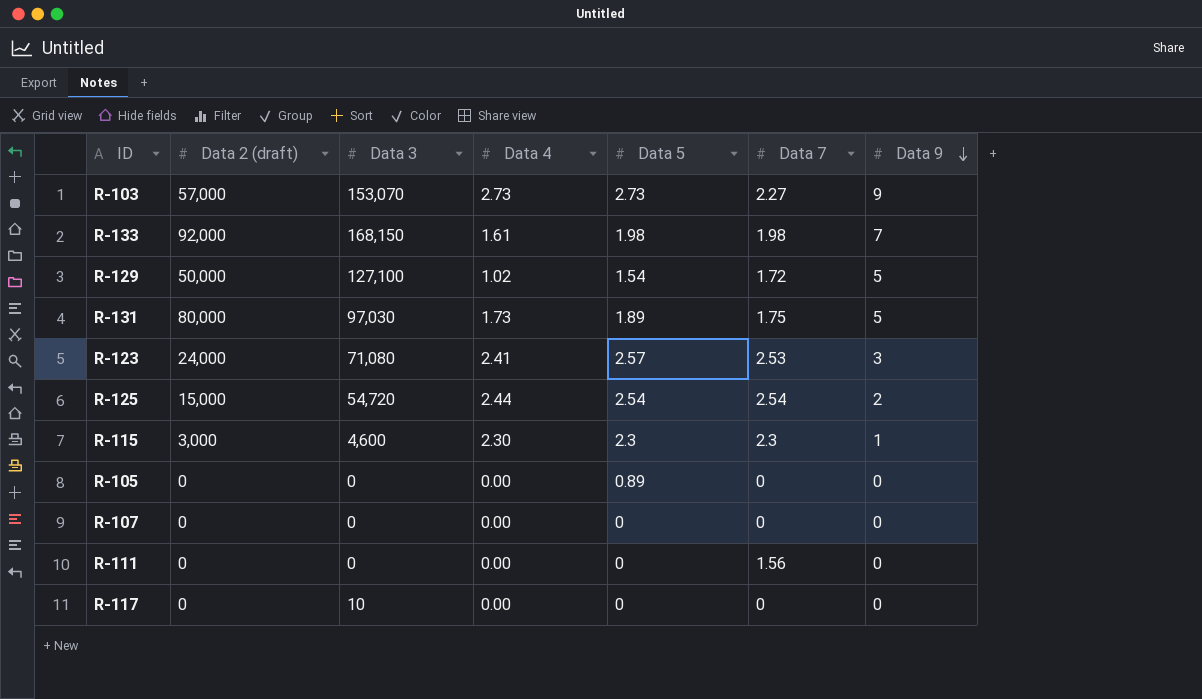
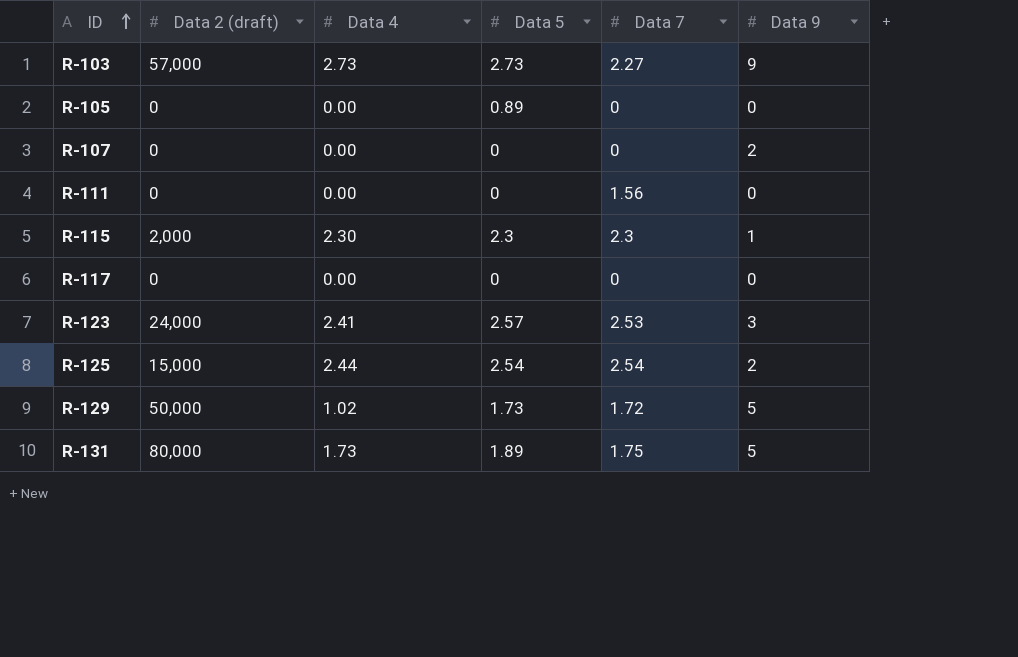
row order: Data 9 descending -> ID ascending
column Data 3 | position: 3 -> none
row R-133: 92,000 | 168,150 | 1.61 | 1.98 | 1.98 | 7 -> none
R-107 | Data 9: 0 -> 2
R-115 | Data 2 (draft): 3,000 -> 2,000
R-129 | Data 5: 1.54 -> 1.73

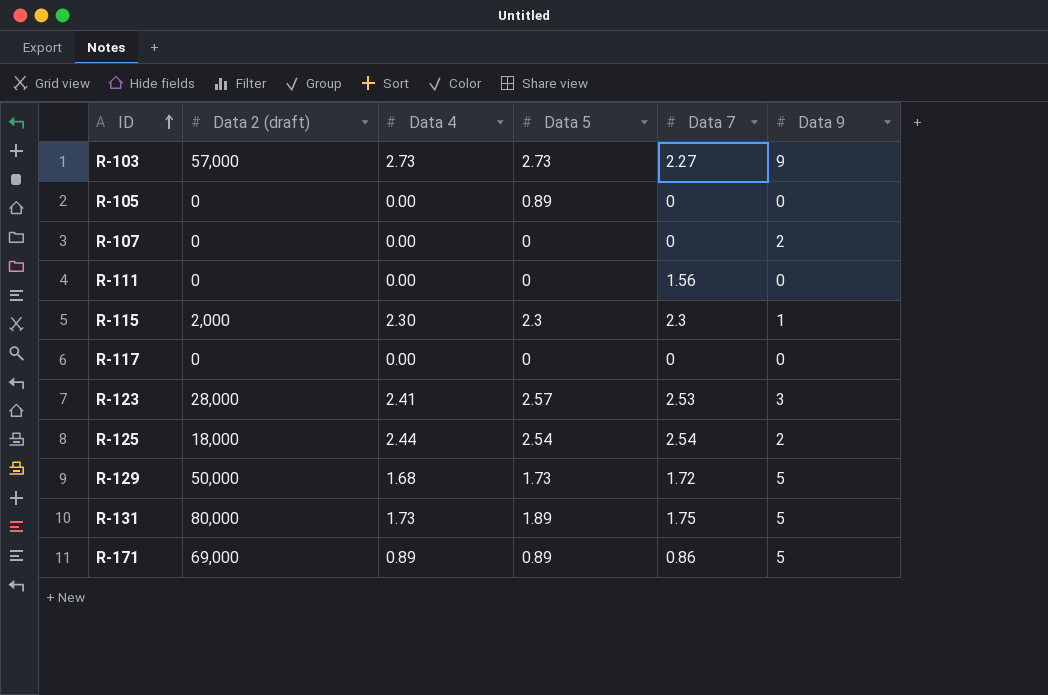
R-123 | Data 2 (draft): 24,000 -> 28,000
R-125 | Data 2 (draft): 15,000 -> 18,000
R-129 | Data 4: 1.02 -> 1.68
row R-171: none -> 69,000 | 0.89 | 0.89 | 0.86 | 5

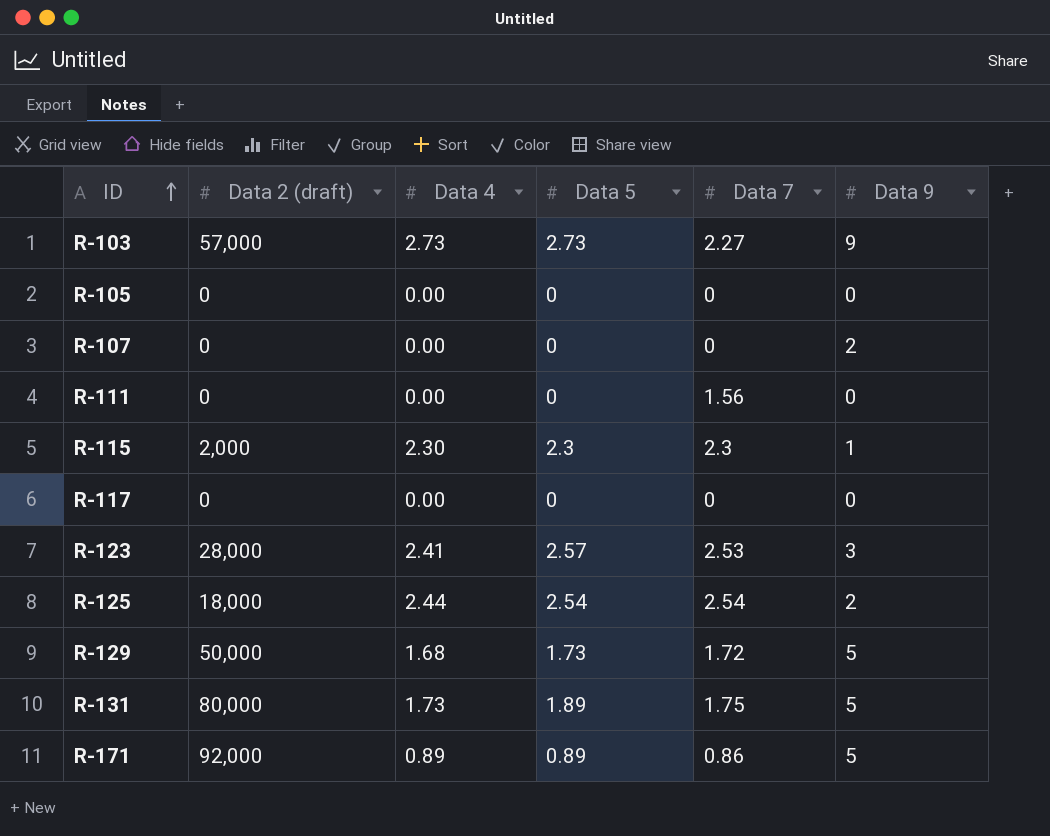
R-105 | Data 5: 0.89 -> 0
R-171 | Data 2 (draft): 69,000 -> 92,000

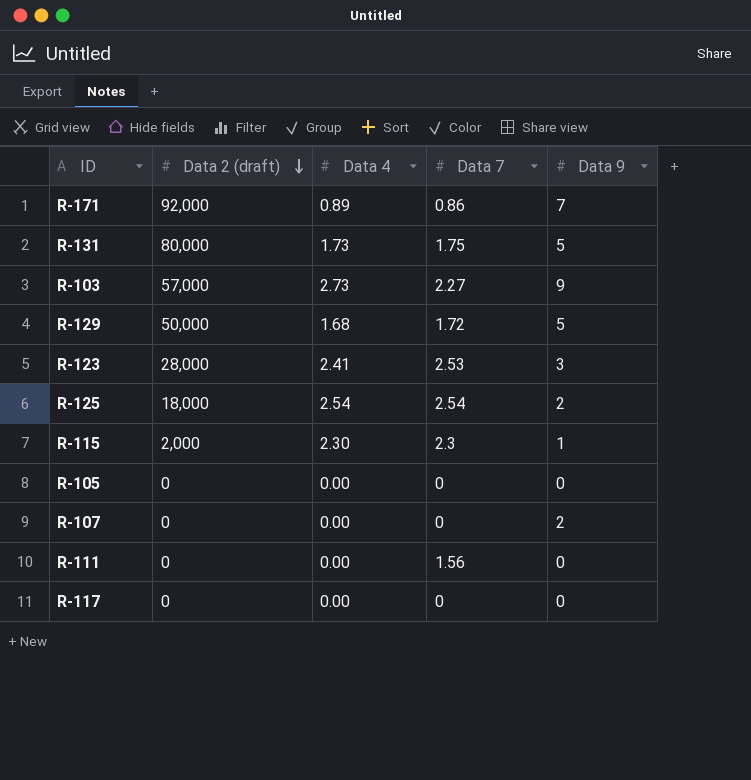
row order: ID ascending -> Data 2 (draft) descending
column Data 5 | position: 4 -> none
R-171 | Data 9: 5 -> 7
R-125 | Data 4: 2.44 -> 2.54

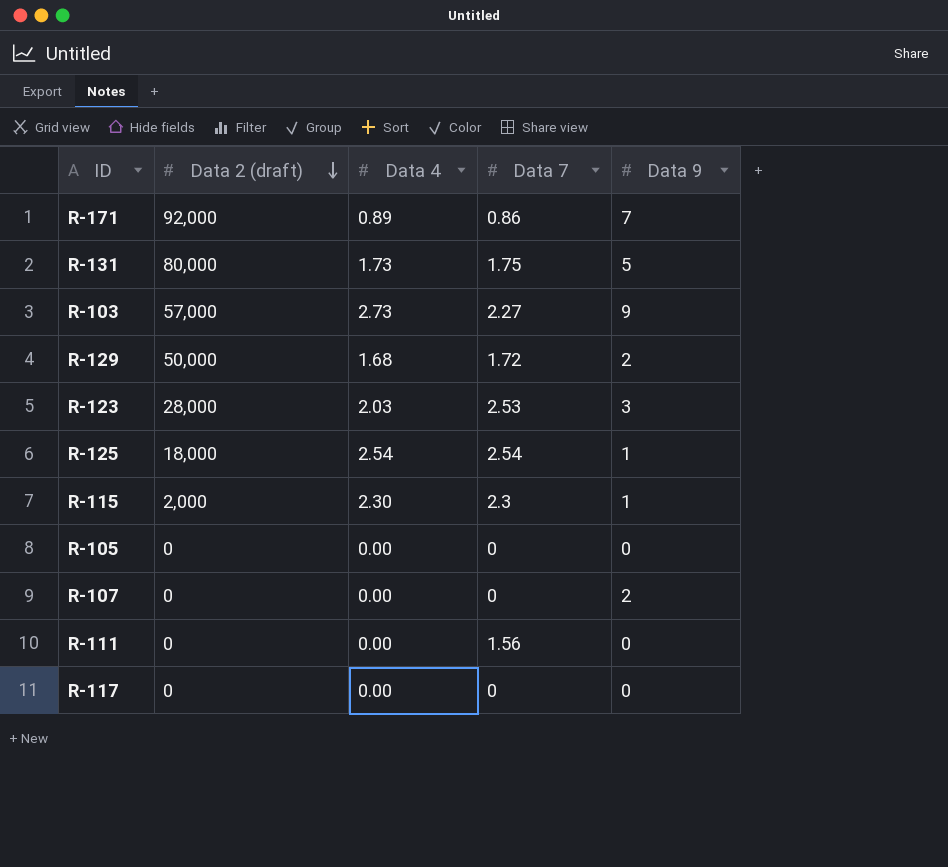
R-129 | Data 9: 5 -> 2
R-123 | Data 4: 2.41 -> 2.03
R-125 | Data 9: 2 -> 1

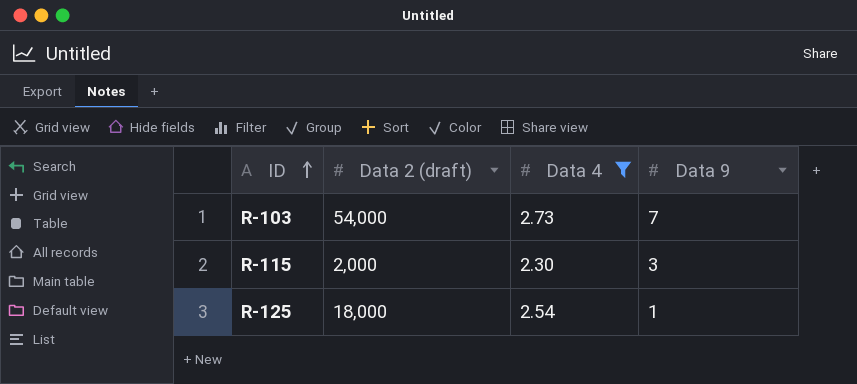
filter: none -> Data 4 >= 2.30
row order: Data 2 (draft) descending -> ID ascending
column Data 7 | position: 4 -> none
R-103 | Data 2 (draft): 57,000 -> 54,000
R-103 | Data 9: 9 -> 7
R-115 | Data 9: 1 -> 3

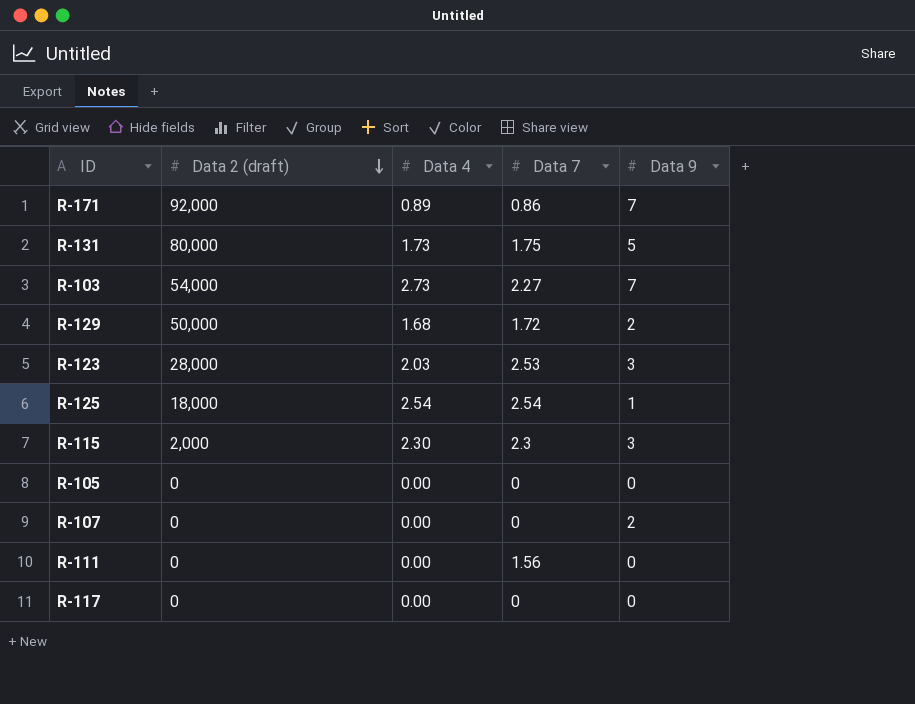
filter: Data 4 >= 2.30 -> none
row order: ID ascending -> Data 2 (draft) descending
column Data 7 | position: none -> 4

